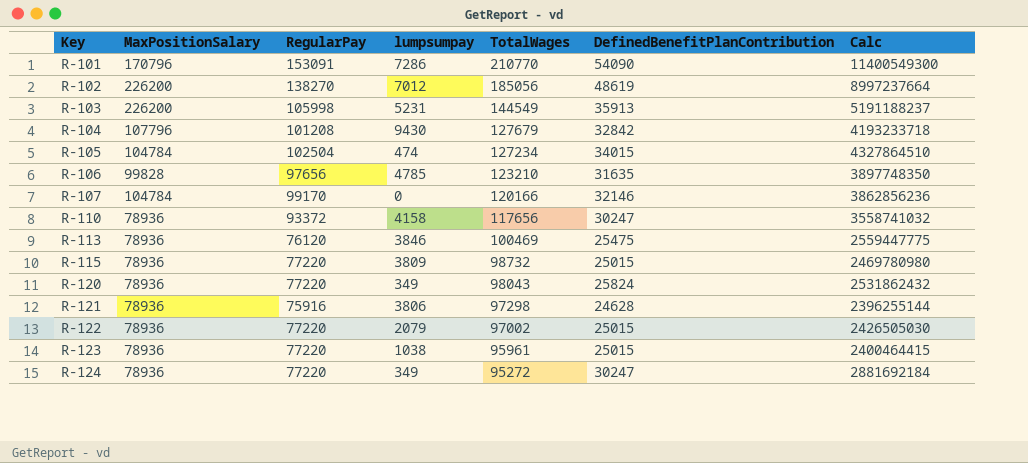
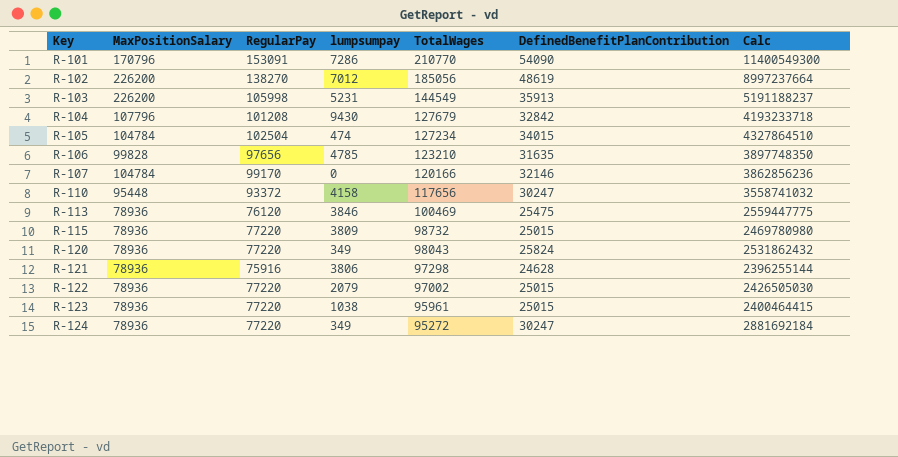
R-110 | MaxPositionSalary: 78936 -> 95448

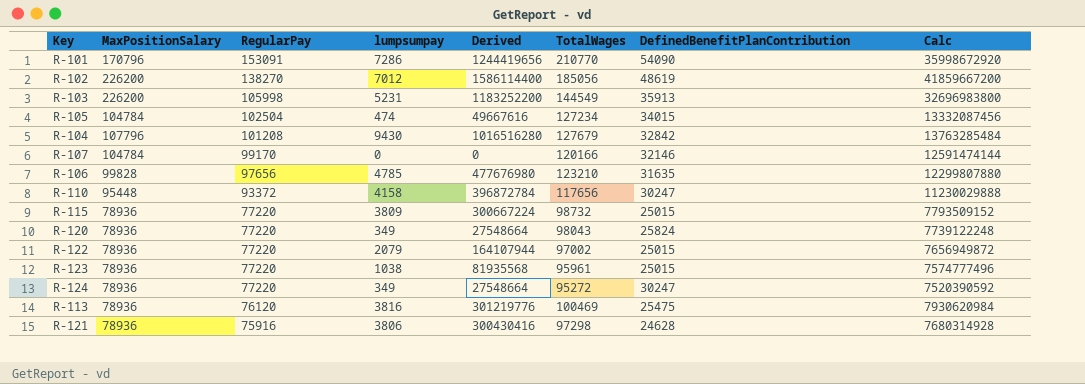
row order: Key ascending -> RegularPay descending
column Derived | formula: none -> [MaxPositionSalary] * [lumpsumpay]
column Calc | formula: [TotalWages] * [DefinedBenefitPlanContribution] -> [MaxPositionSalary] * [TotalWages]
R-113 | lumpsumpay: 3846 -> 3816

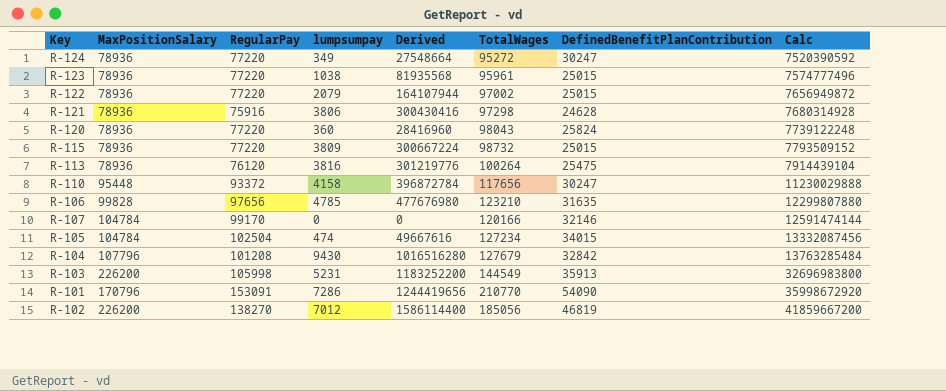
row order: RegularPay descending -> Calc ascending
R-120 | lumpsumpay: 349 -> 360
R-120 | Derived: 27548664 -> 28416960
R-113 | TotalWages: 100469 -> 100264
R-113 | Calc: 7930620984 -> 7914439104
R-102 | DefinedBenefitPlanContribution: 48619 -> 46819

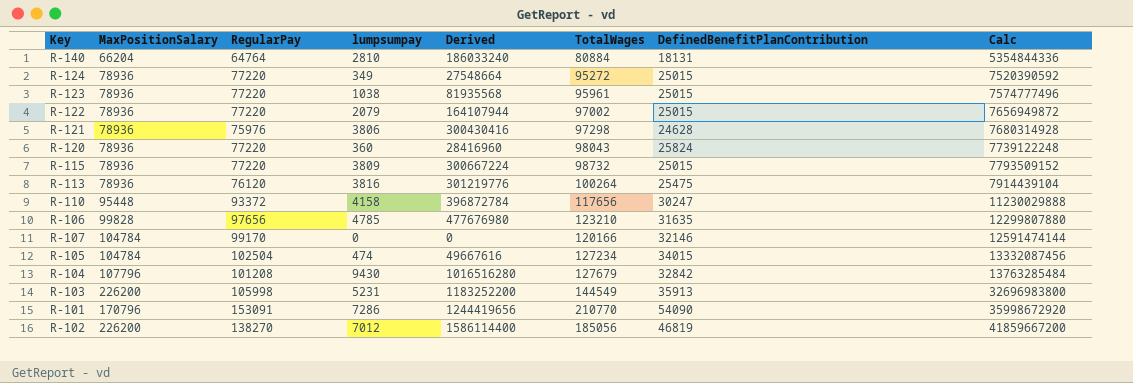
row R-140: none -> 66204 | 64764 | 2810 | 186033240 | 80884 | 18131 | 5354844336
R-124 | DefinedBenefitPlanContribution: 30247 -> 25015
R-121 | RegularPay: 75916 -> 75976

